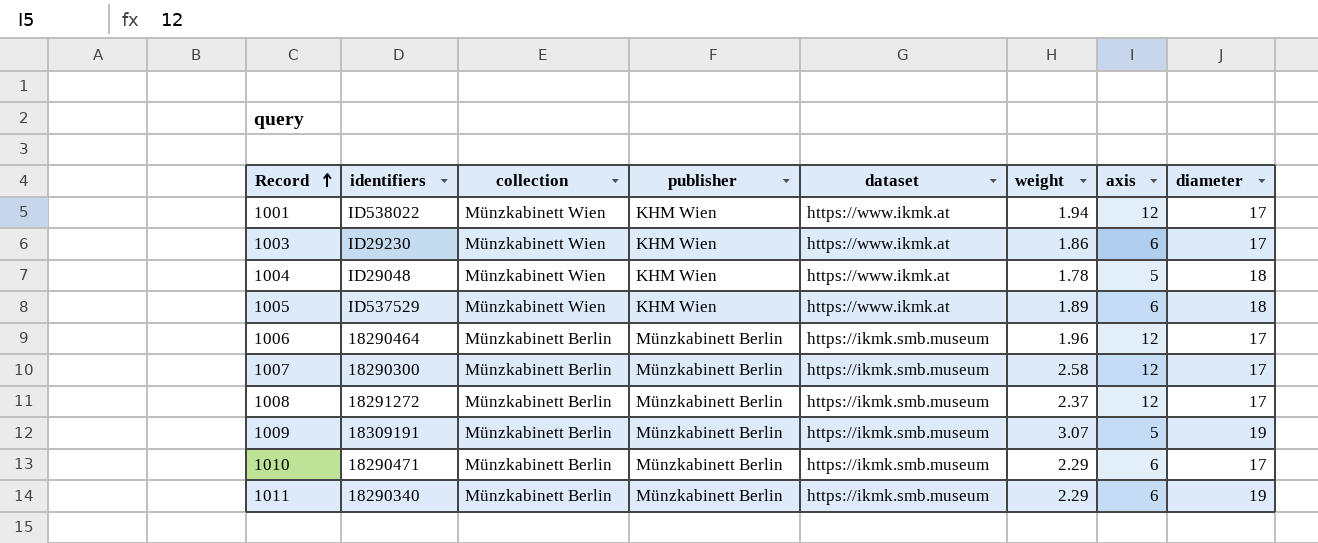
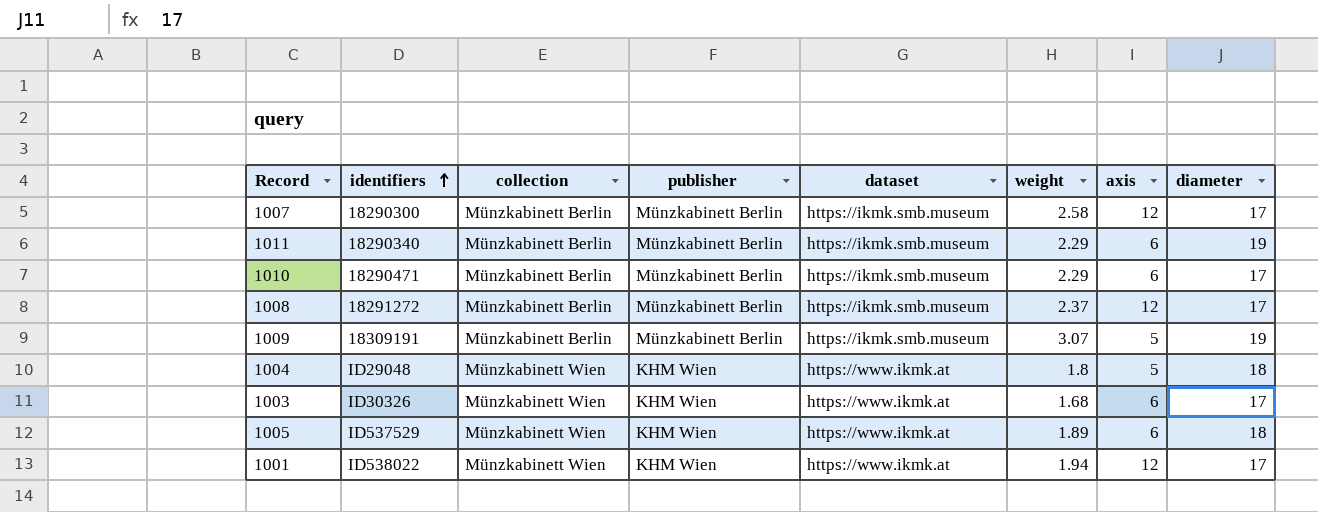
row order: Record ascending -> identifiers ascending
row 1006: 18290464 | Münzkabinett Berlin | Münzkabinett Berlin | https://ikmk.smb.museum | 1.96 | 12 | 17 -> none
1004 | weight: 1.78 -> 1.8
1003 | identifiers: ID29230 -> ID30326
1003 | weight: 1.86 -> 1.68

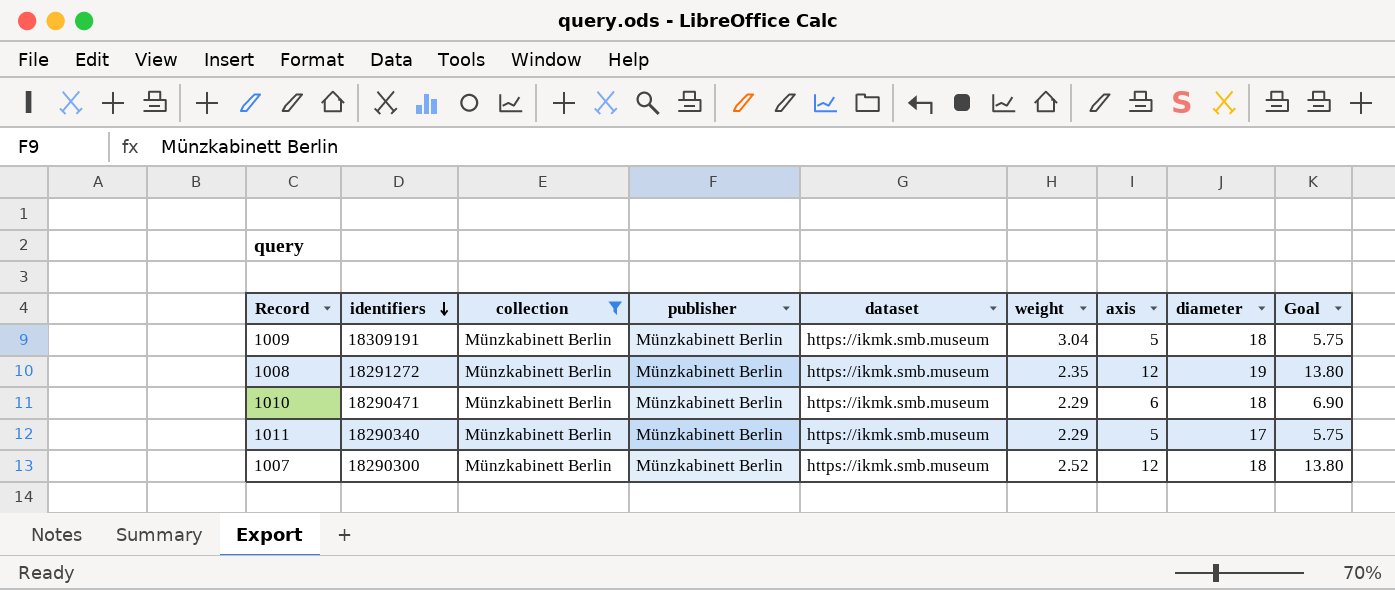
filter: none -> collection = Münzkabinett Berlin
row order: identifiers ascending -> identifiers descending
column Goal | formula: none -> [axis] * 1.15
1009 | weight: 3.07 -> 3.04
1009 | diameter: 19 -> 18
1008 | weight: 2.37 -> 2.35
1008 | diameter: 17 -> 19
1010 | diameter: 17 -> 18
1011 | axis: 6 -> 5
1011 | diameter: 19 -> 17
1007 | weight: 2.58 -> 2.52
1007 | diameter: 17 -> 18

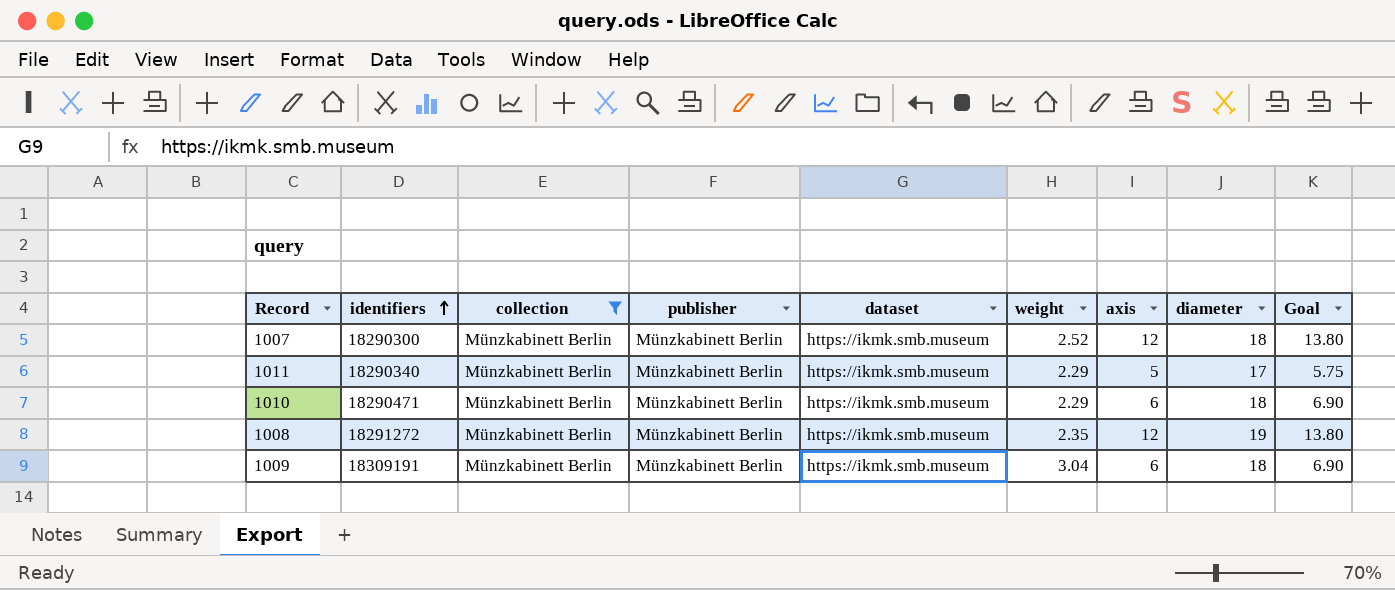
row order: identifiers descending -> identifiers ascending
1009 | axis: 5 -> 6
1009 | Goal: 5.75 -> 6.90

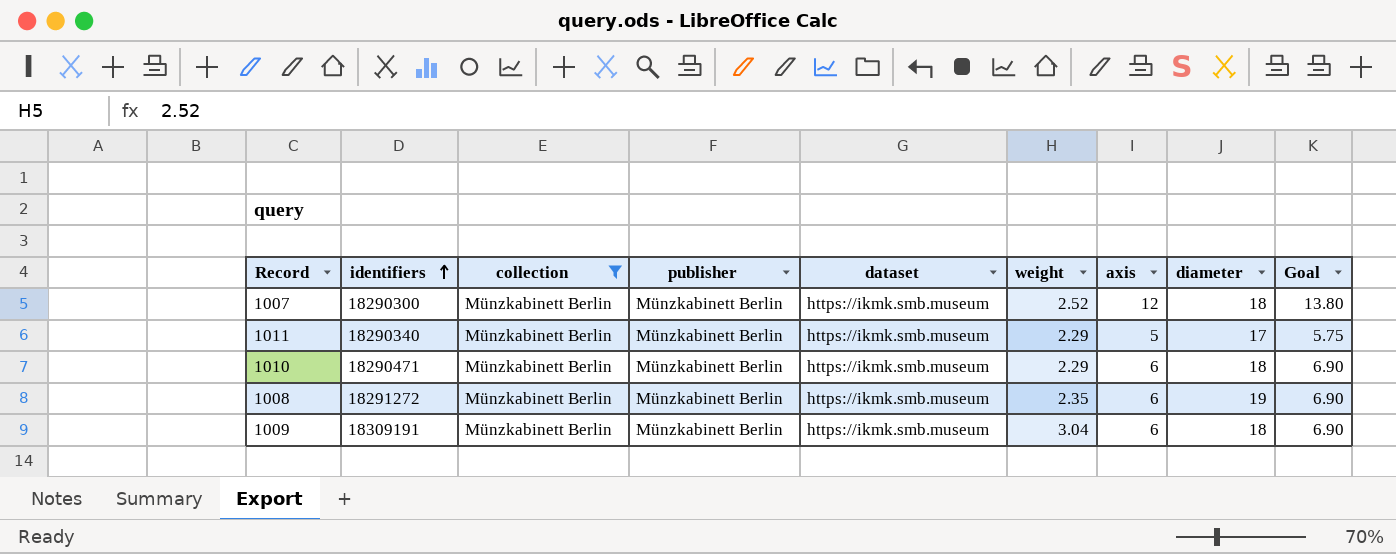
1008 | axis: 12 -> 6
1008 | Goal: 13.80 -> 6.90

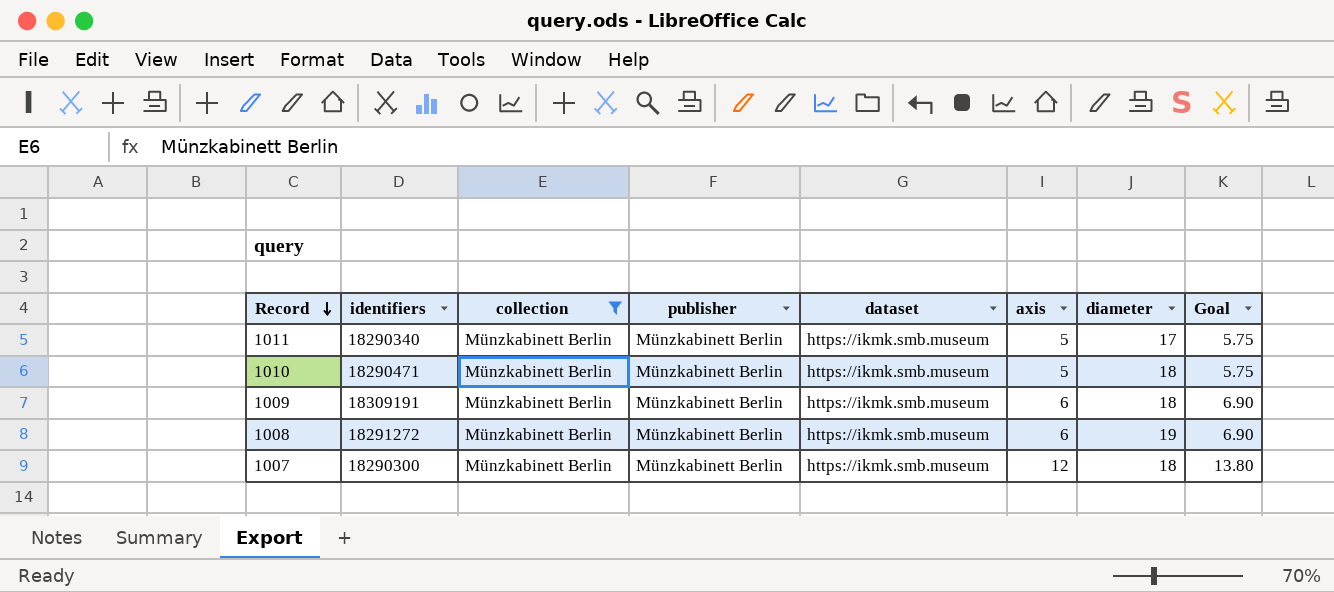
row order: identifiers ascending -> Record descending
column weight | position: 6 -> none
1010 | axis: 6 -> 5
1010 | Goal: 6.90 -> 5.75

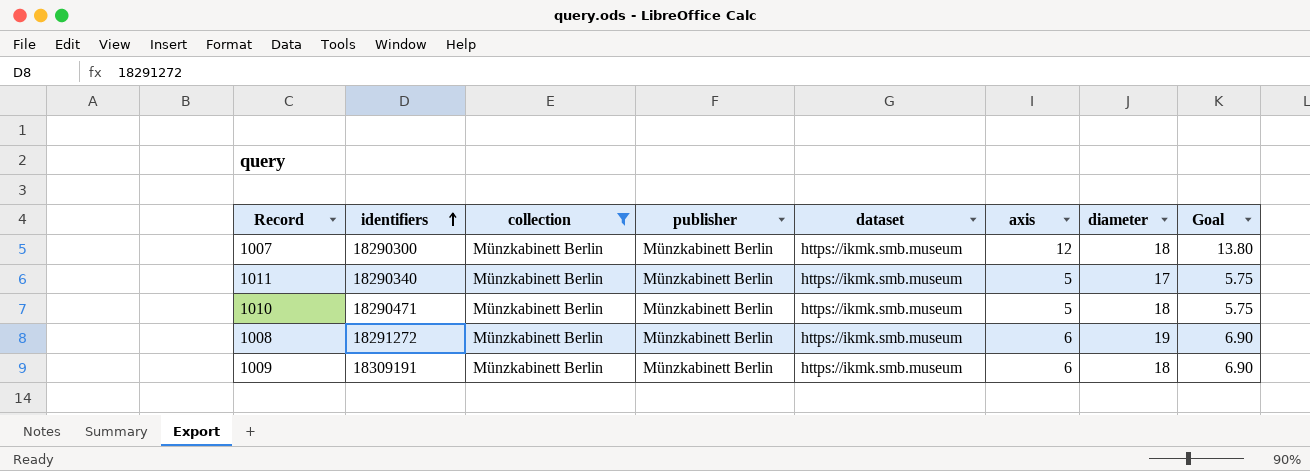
row order: Record descending -> identifiers ascending

